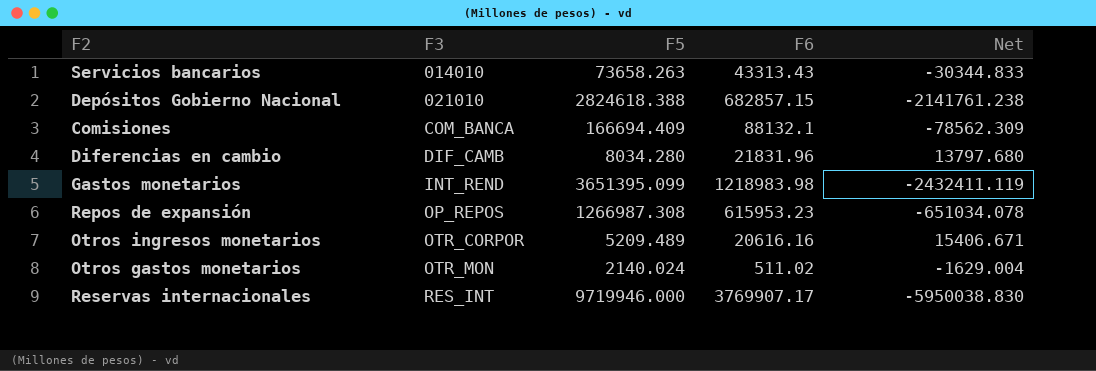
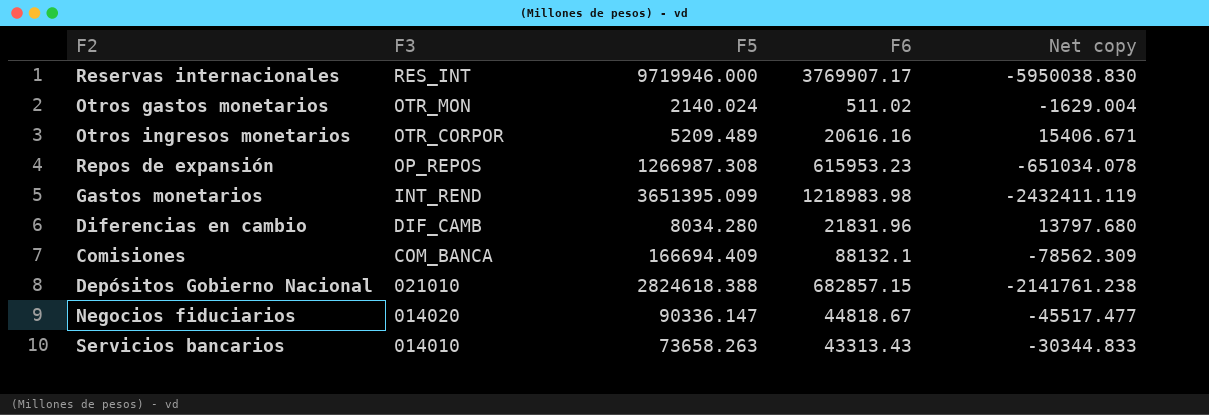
row order: F3 ascending -> F3 descending
column name: Net -> Net copy
row Negocios fiduciarios: none -> 014020 | 90336.147 | 44818.67 | -45517.477

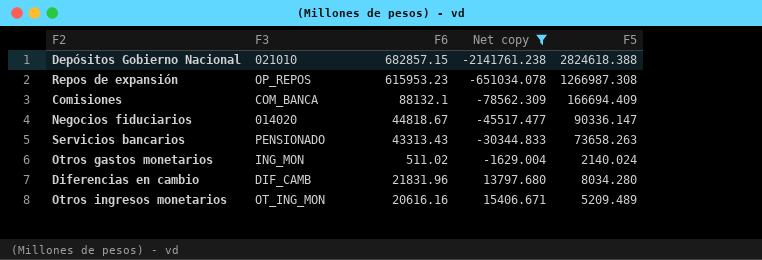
filter: none -> Net copy >= -2141761.238
row order: F3 descending -> Net copy ascending
column F5 | position: 3 -> 5
Servicios bancarios | F3: 014010 -> PENSIONADO
Otros gastos monetarios | F3: OTR_MON -> ING_MON
Otros ingresos monetarios | F3: OTR_CORPOR -> OT_ING_MON

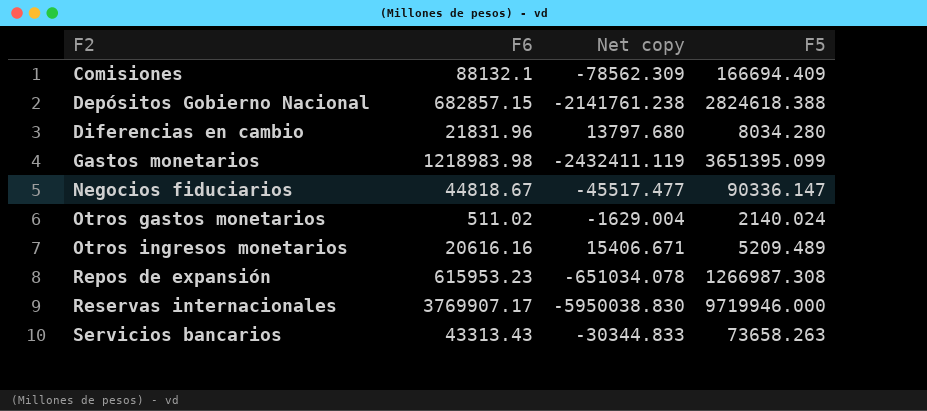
filter: Net copy >= -2141761.238 -> none
row order: Net copy ascending -> F2 ascending
column F3 | position: 2 -> none

